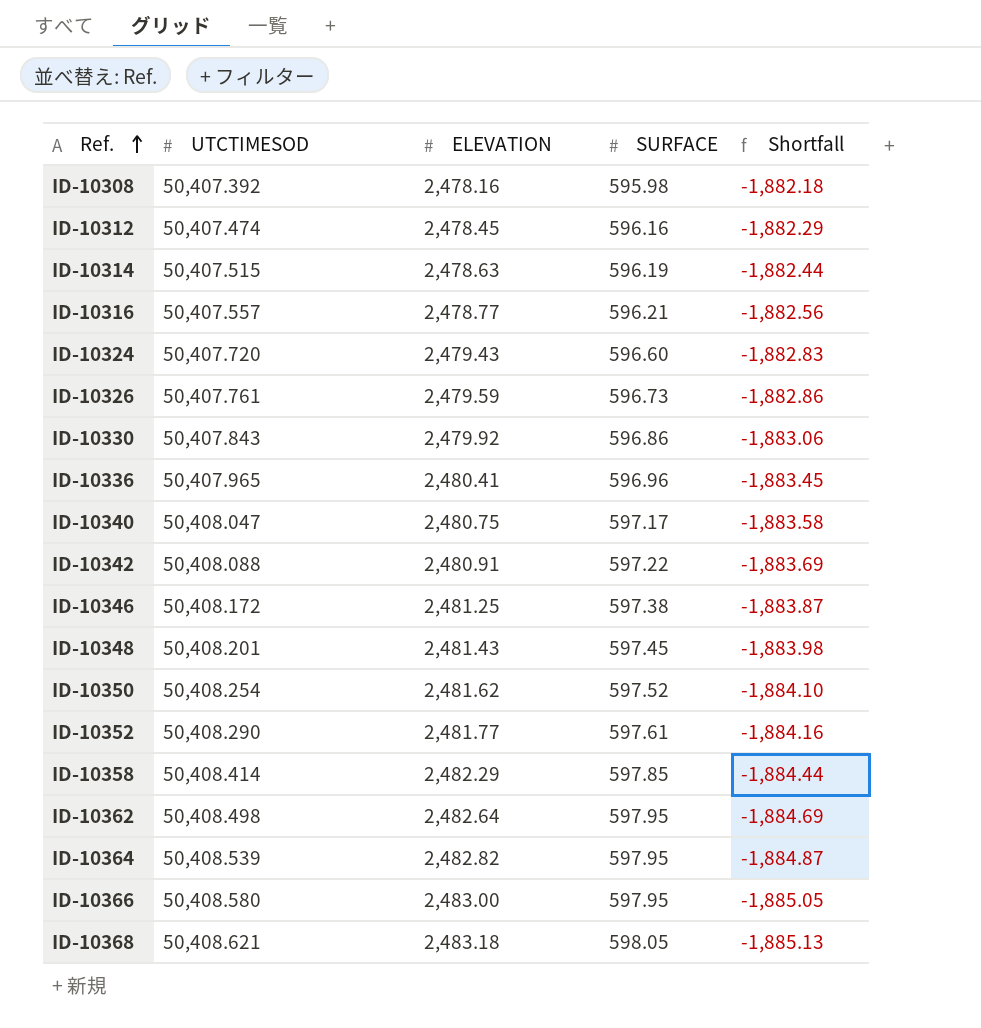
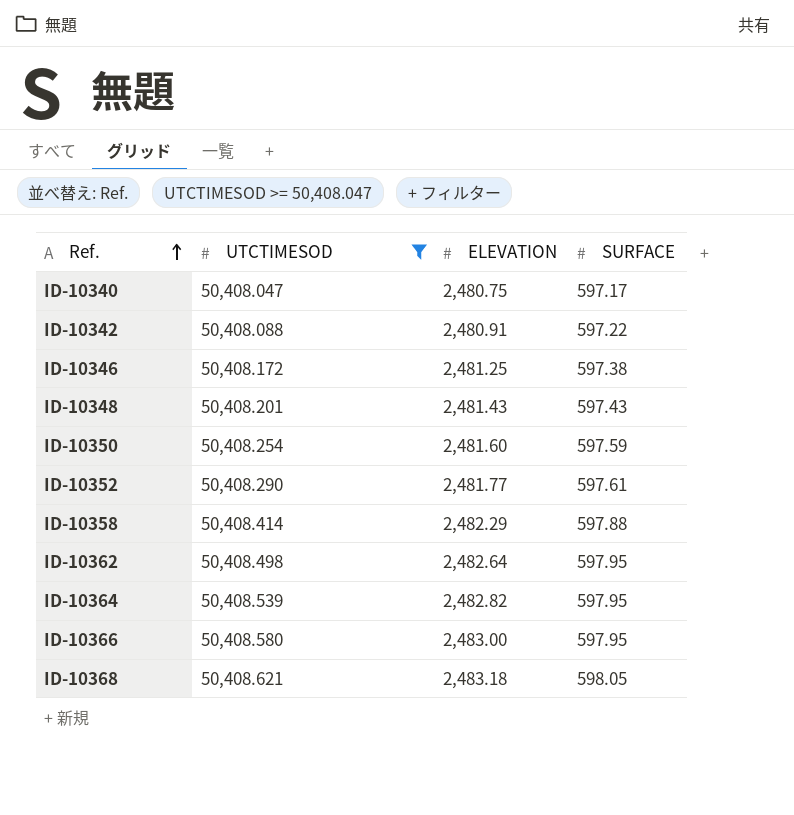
filter: none -> UTCTIMESOD >= 50,408.047
column Shortfall | formula: [SURFACE] - [ELEVATION] -> none
ID-10348 | SURFACE: 597.45 -> 597.43
ID-10350 | ELEVATION: 2,481.62 -> 2,481.60
ID-10350 | SURFACE: 597.52 -> 597.59
ID-10358 | SURFACE: 597.85 -> 597.88

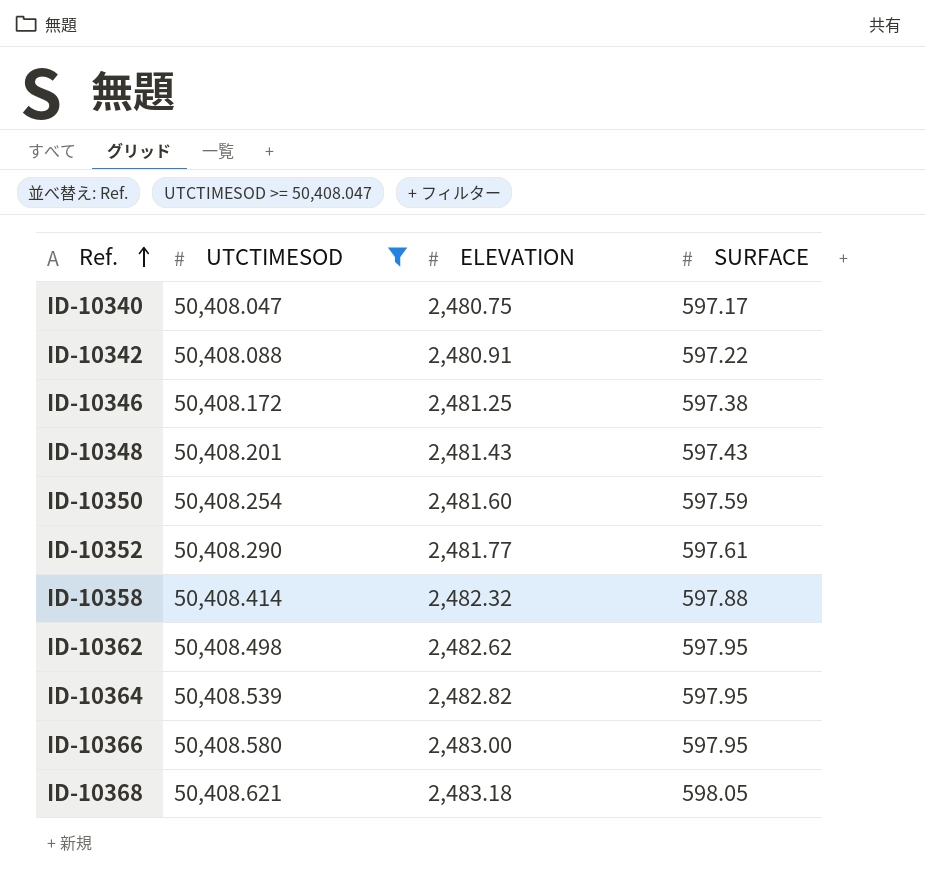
ID-10358 | ELEVATION: 2,482.29 -> 2,482.32
ID-10362 | ELEVATION: 2,482.64 -> 2,482.62

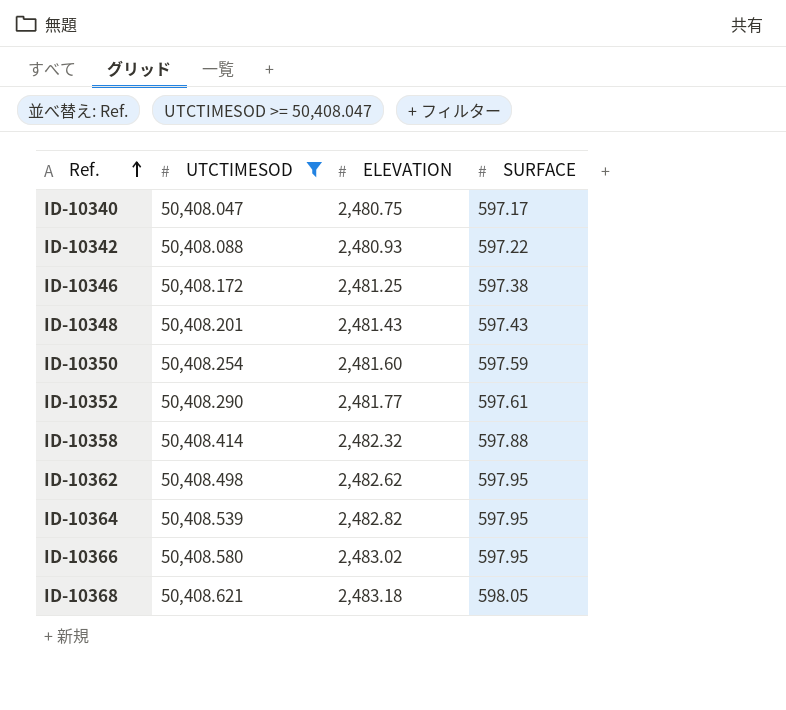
ID-10342 | ELEVATION: 2,480.91 -> 2,480.93
ID-10366 | ELEVATION: 2,483.00 -> 2,483.02

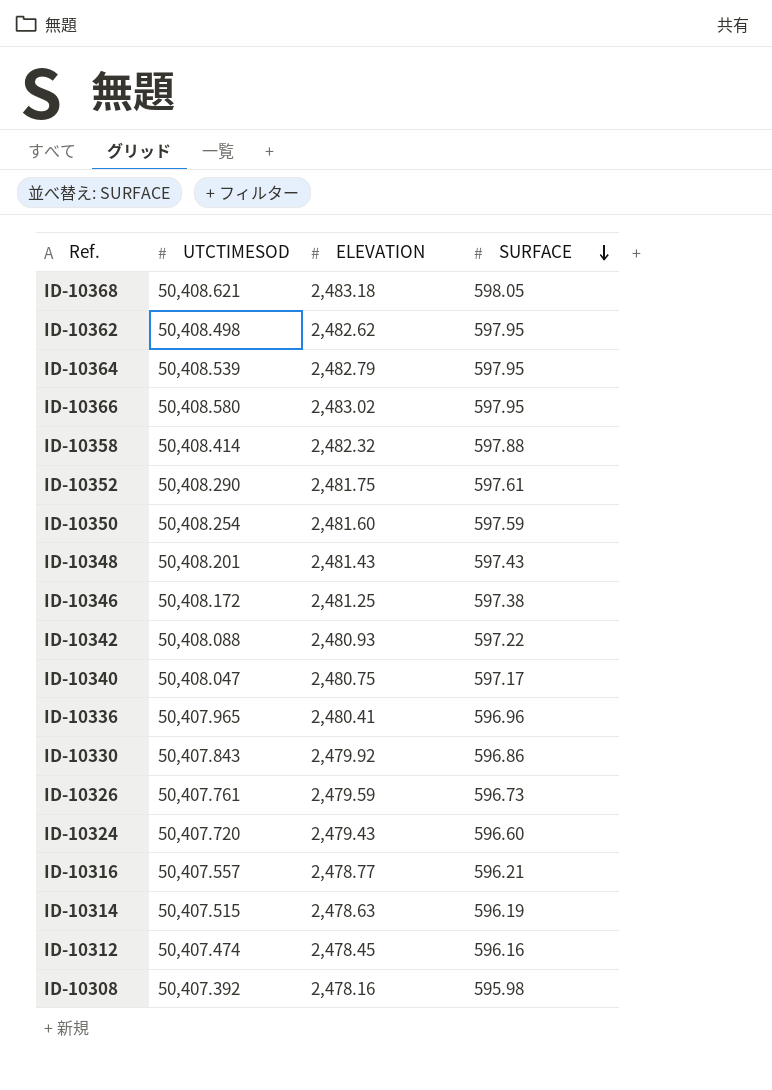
filter: UTCTIMESOD >= 50,408.047 -> none
row order: Ref. ascending -> SURFACE descending
ID-10364 | ELEVATION: 2,482.82 -> 2,482.79
ID-10352 | ELEVATION: 2,481.77 -> 2,481.75

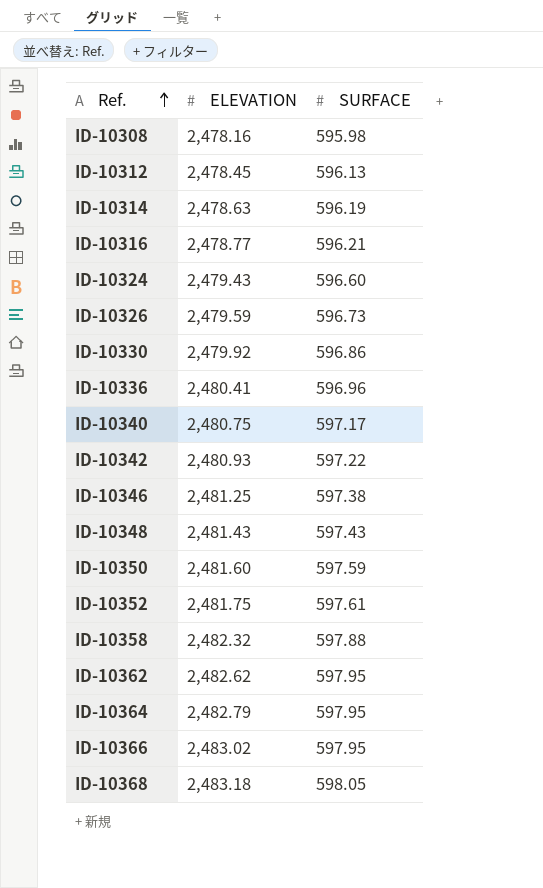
row order: SURFACE descending -> Ref. ascending
column UTCTIMESOD | position: 2 -> none
ID-10312 | SURFACE: 596.16 -> 596.13

